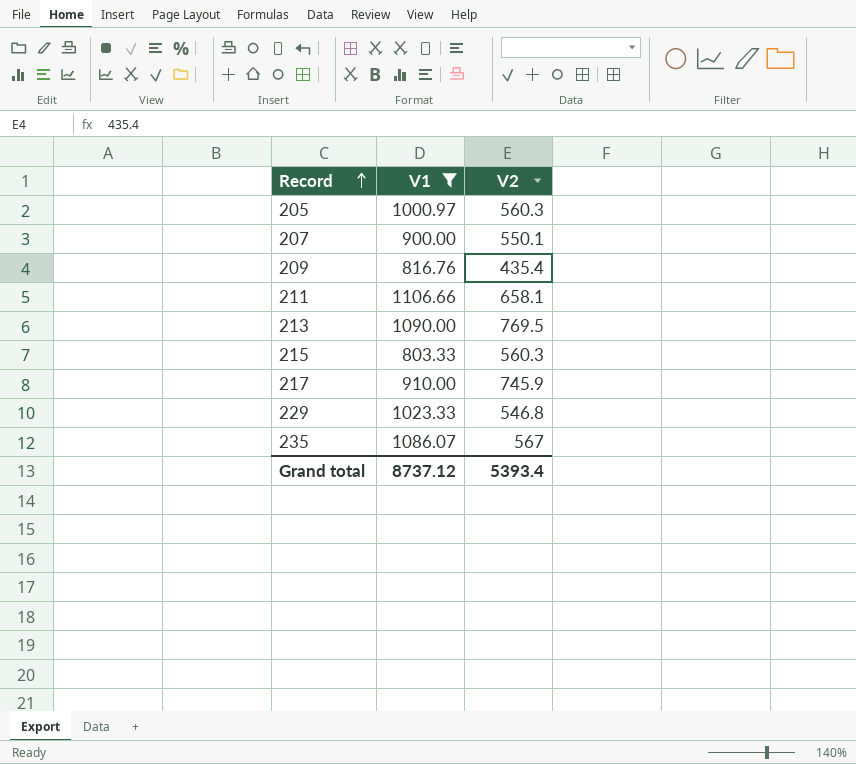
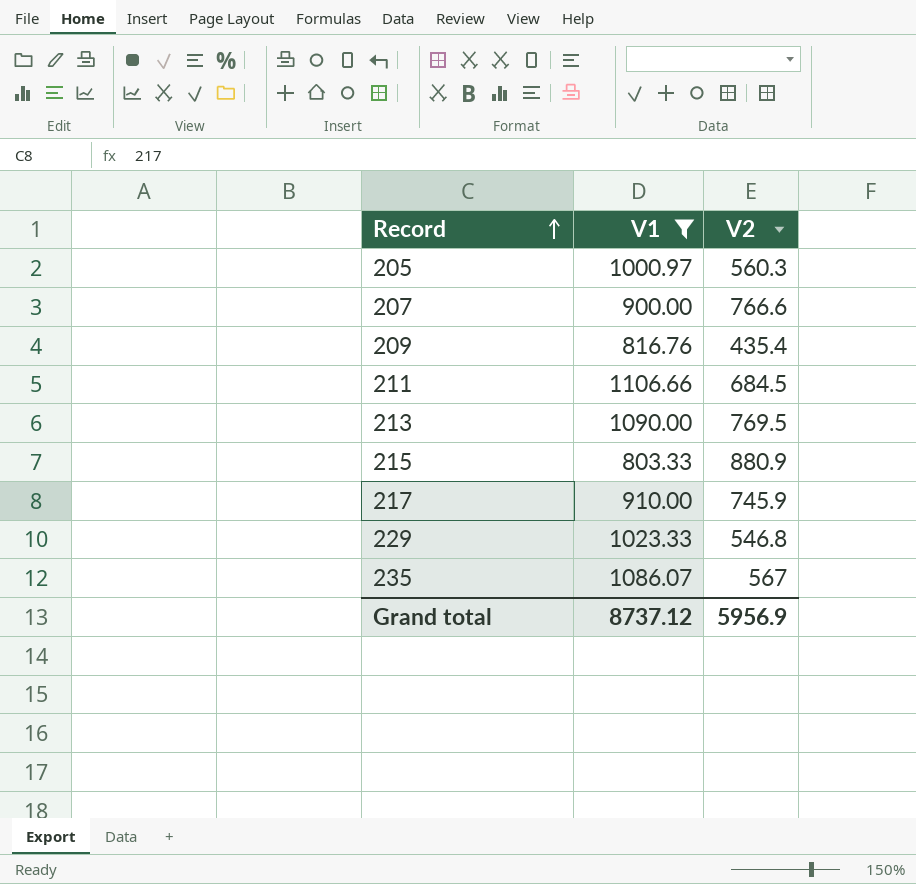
207 | V2: 550.1 -> 766.6
211 | V2: 658.1 -> 684.5
215 | V2: 560.3 -> 880.9
Grand total | V2: 5393.4 -> 5956.9

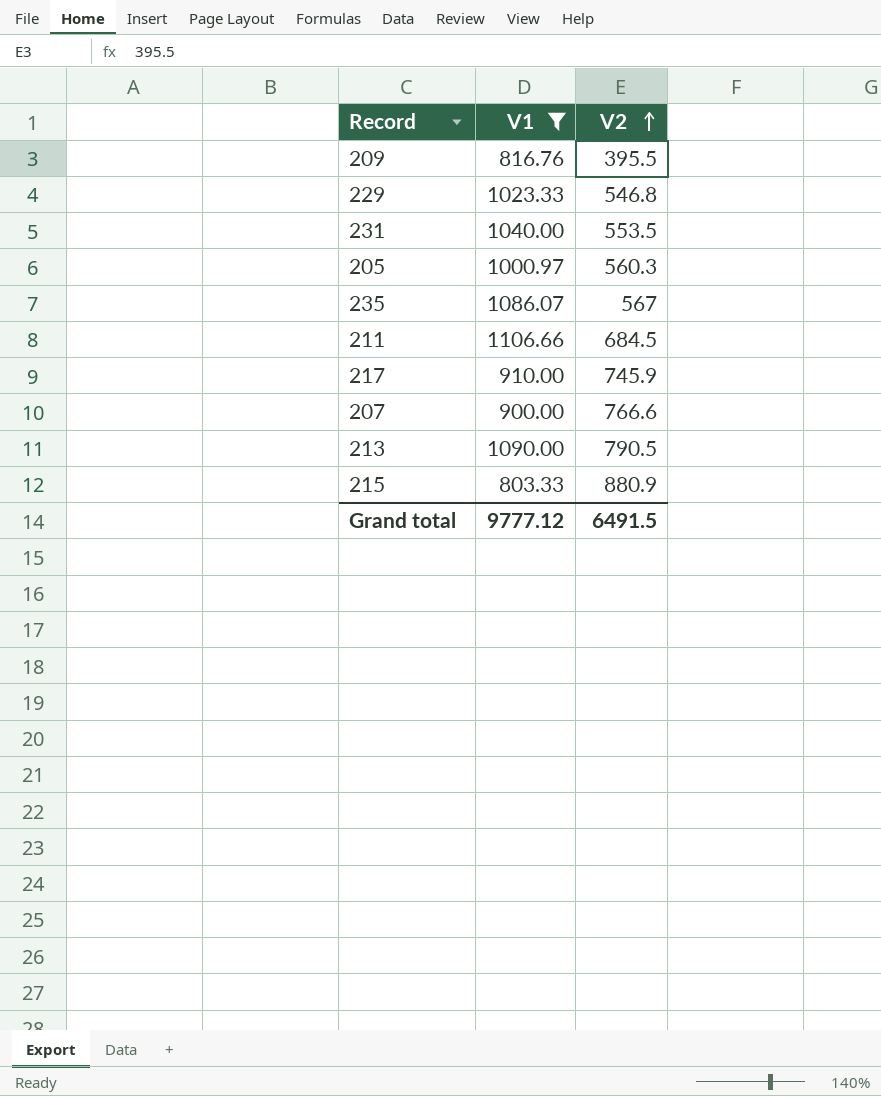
row order: Record ascending -> V2 ascending
209 | V2: 435.4 -> 395.5
row 231: none -> 1040.00 | 553.5
213 | V2: 769.5 -> 790.5
Grand total | V1: 8737.12 -> 9777.12
Grand total | V2: 5956.9 -> 6491.5

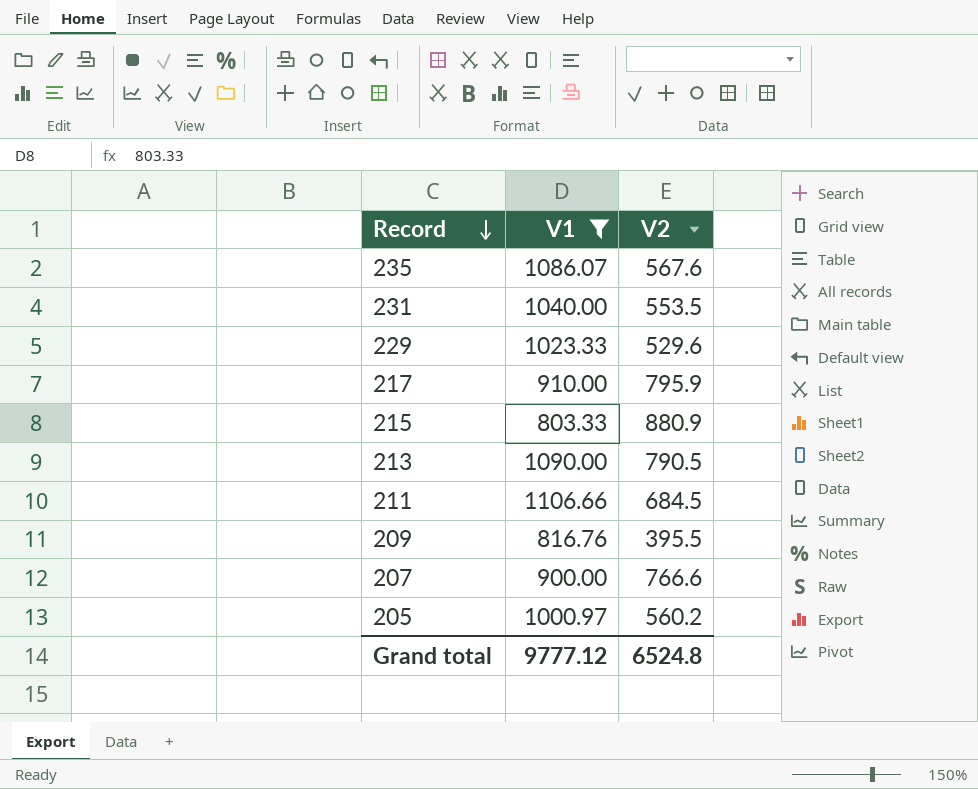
row order: V2 ascending -> Record descending
235 | V2: 567 -> 567.6
229 | V2: 546.8 -> 529.6
217 | V2: 745.9 -> 795.9
205 | V2: 560.3 -> 560.2
Grand total | V2: 6491.5 -> 6524.8

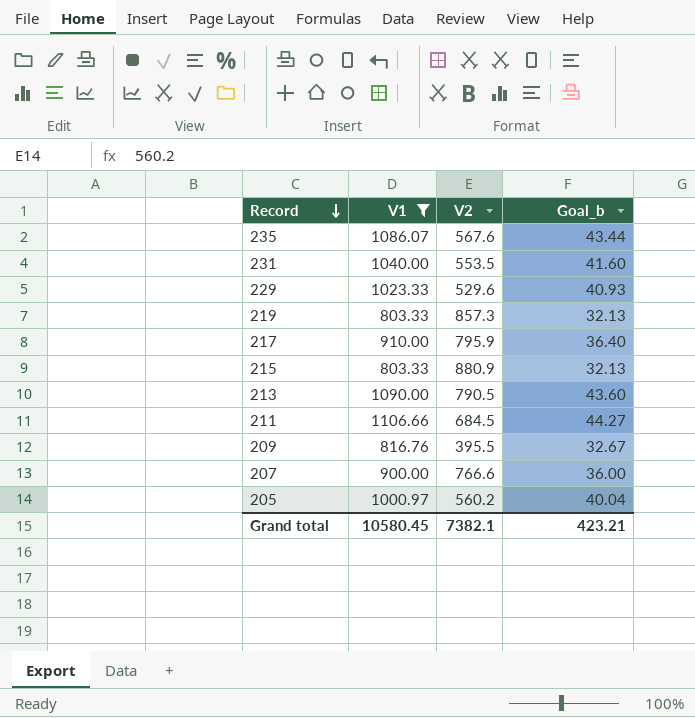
column Goal_b | formula: none -> [V1] * 0.04
row 219: none -> 803.33 | 857.3 | 32.13
Grand total | V1: 9777.12 -> 10580.45
Grand total | V2: 6524.8 -> 7382.1

